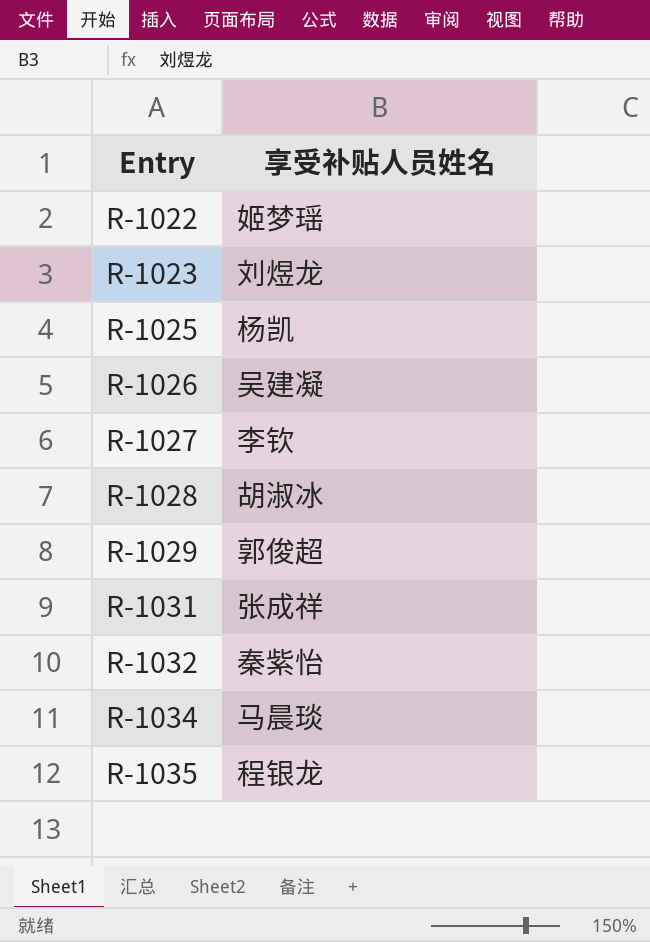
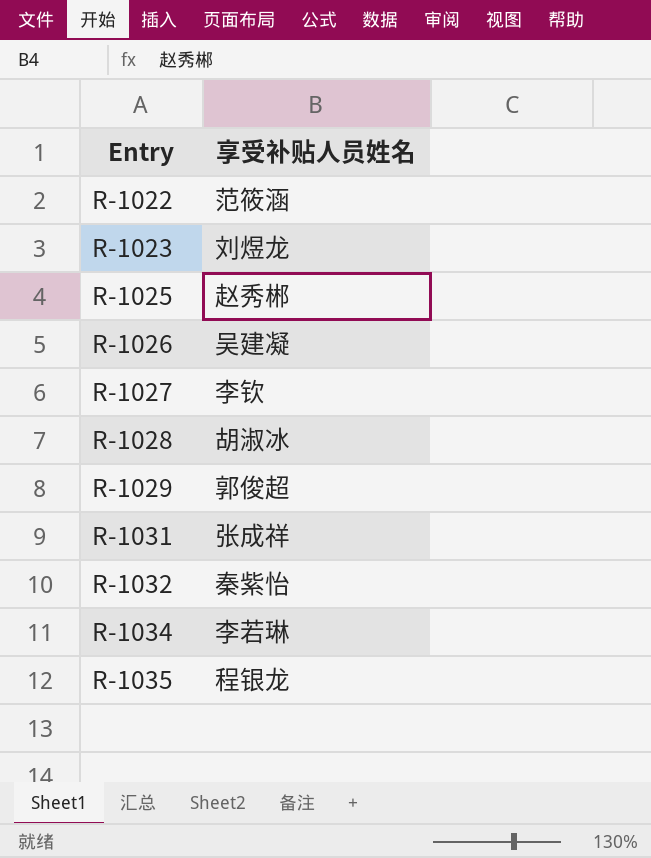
R-1022 | 享受补贴人员姓名: 姬梦瑶 -> 范筱涵
R-1025 | 享受补贴人员姓名: 杨凯 -> 赵秀郴
R-1034 | 享受补贴人员姓名: 马晨琰 -> 李若琳

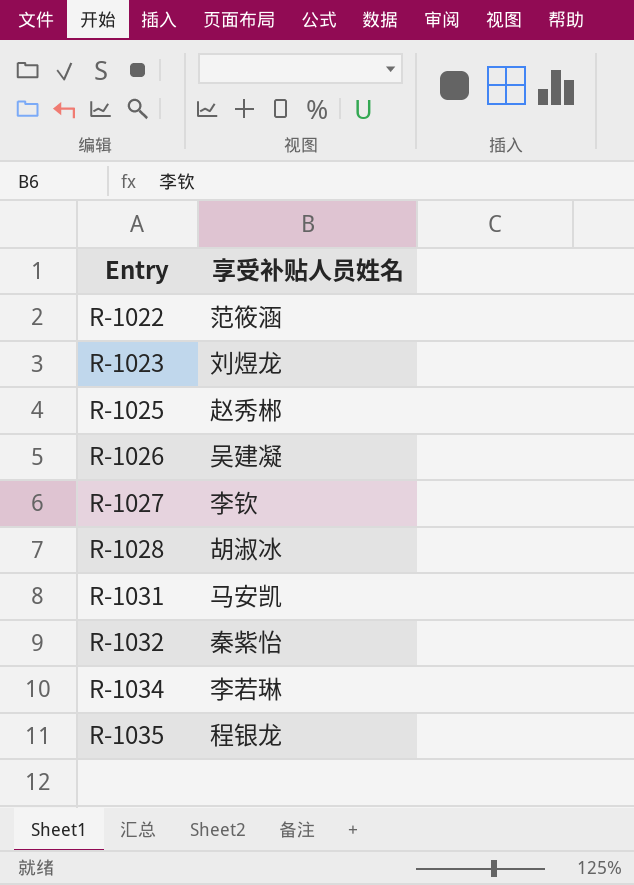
row R-1029: 郭俊超 -> none
R-1031 | 享受补贴人员姓名: 张成祥 -> 马安凯

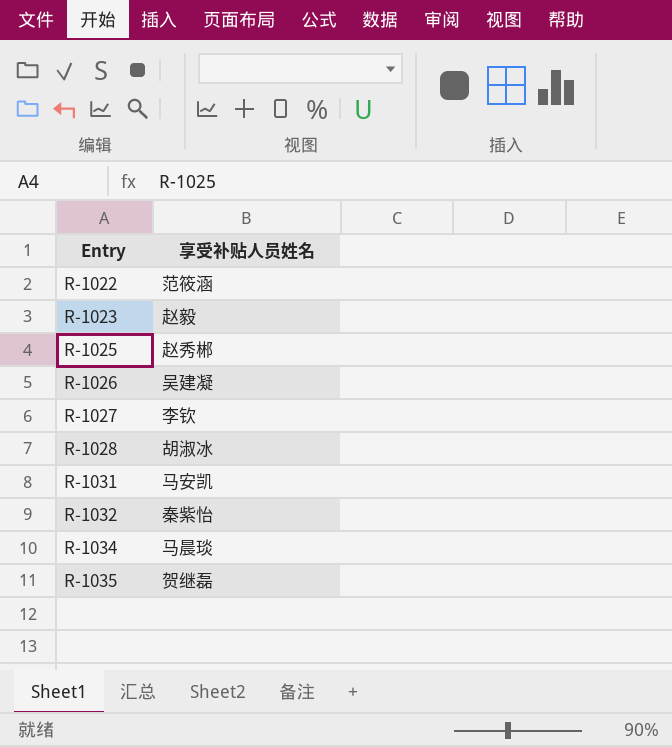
R-1023 | 享受补贴人员姓名: 刘煜龙 -> 赵毅
R-1034 | 享受补贴人员姓名: 李若琳 -> 马晨琰
R-1035 | 享受补贴人员姓名: 程银龙 -> 贺继磊

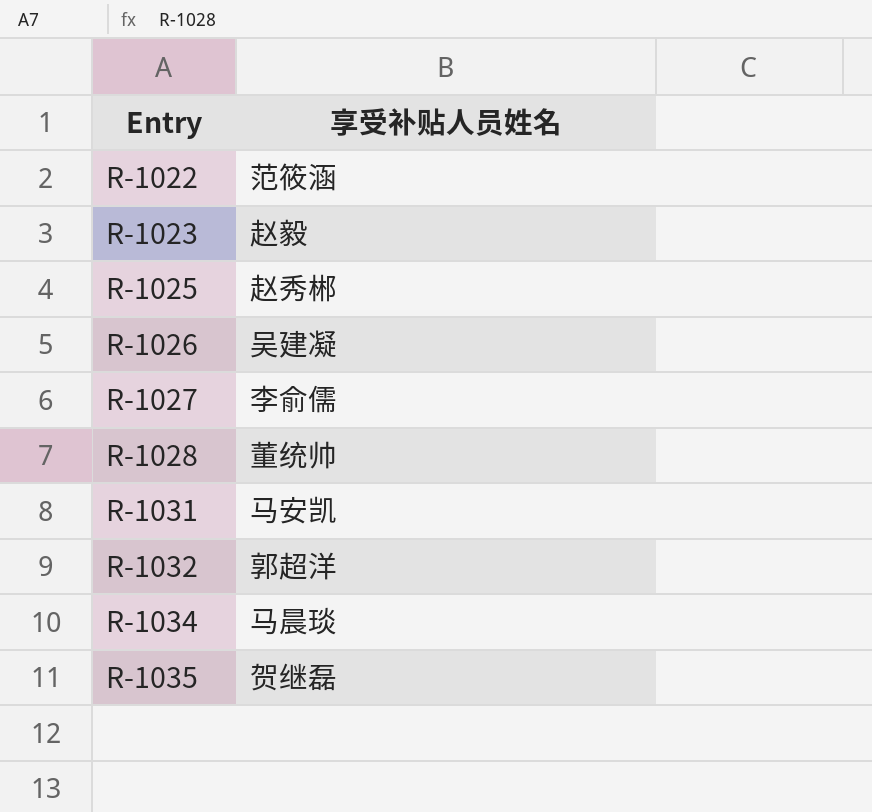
R-1027 | 享受补贴人员姓名: 李钦 -> 李俞儒
R-1028 | 享受补贴人员姓名: 胡淑冰 -> 董统帅
R-1032 | 享受补贴人员姓名: 秦紫怡 -> 郭超洋

